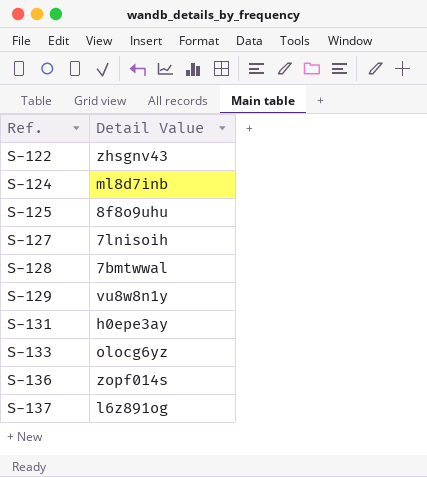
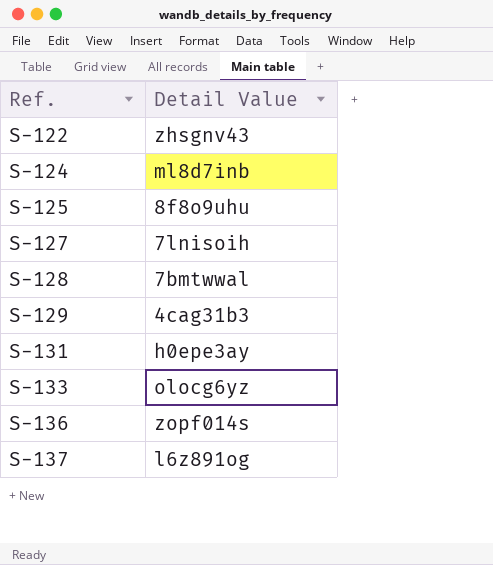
S-129 | Detail Value: vu8w8n1y -> 4cag31b3

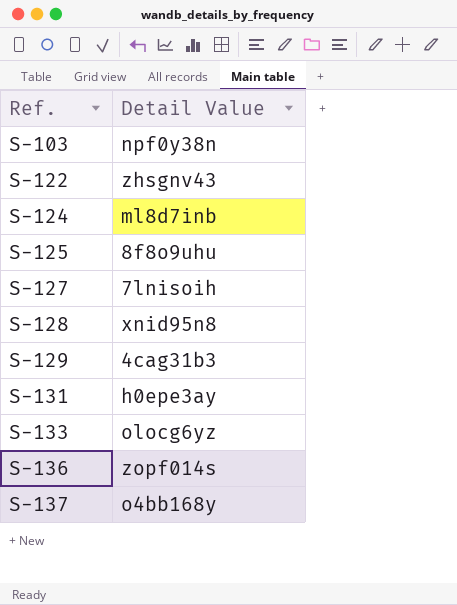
row S-103: none -> npf0y38n
S-128 | Detail Value: 7bmtwwal -> xnid95n8
S-137 | Detail Value: l6z891og -> o4bb168y

